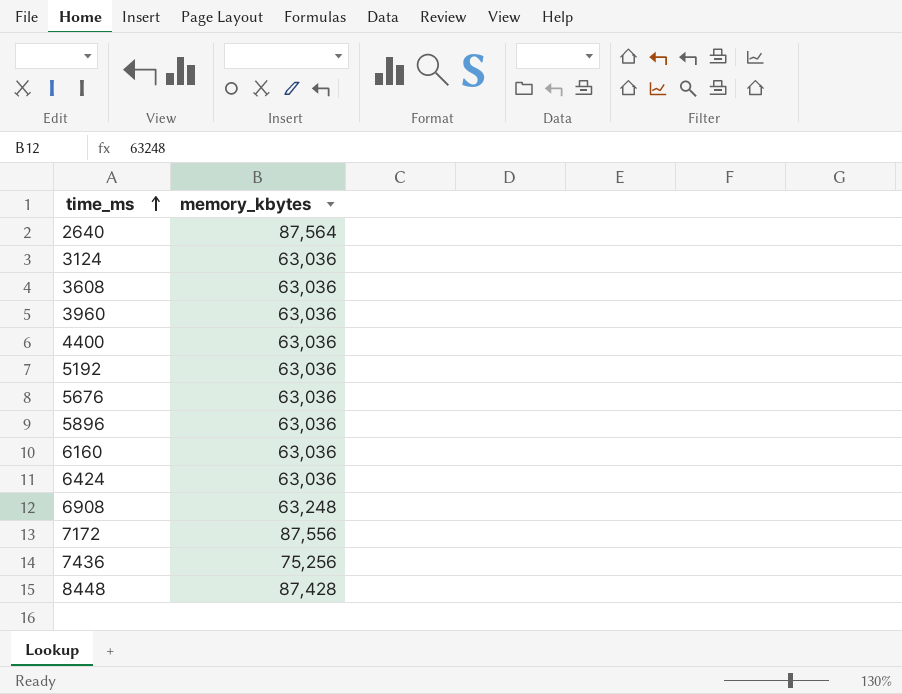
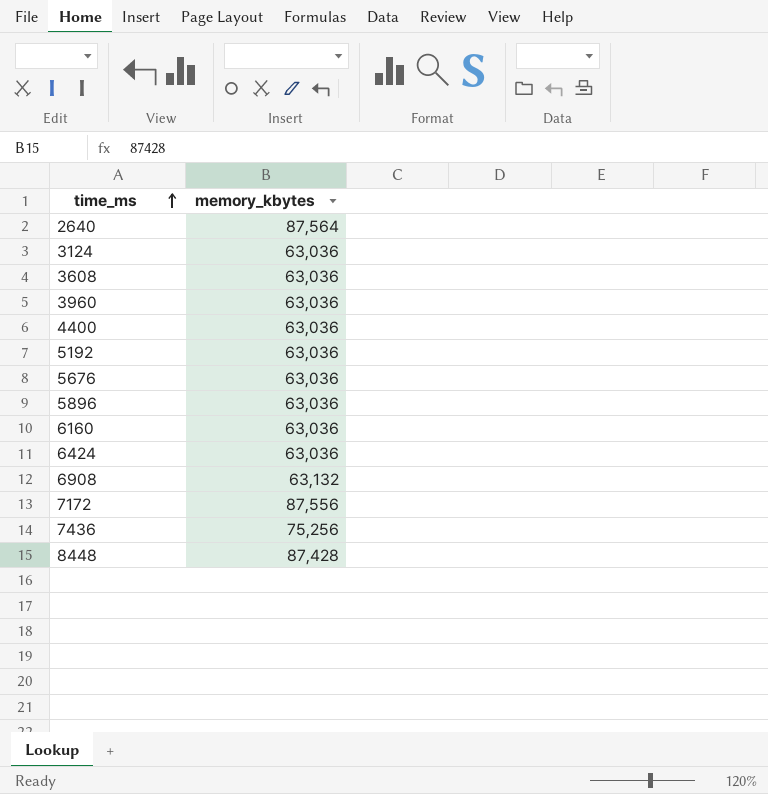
6908 | memory_kbytes: 63,248 -> 63,132

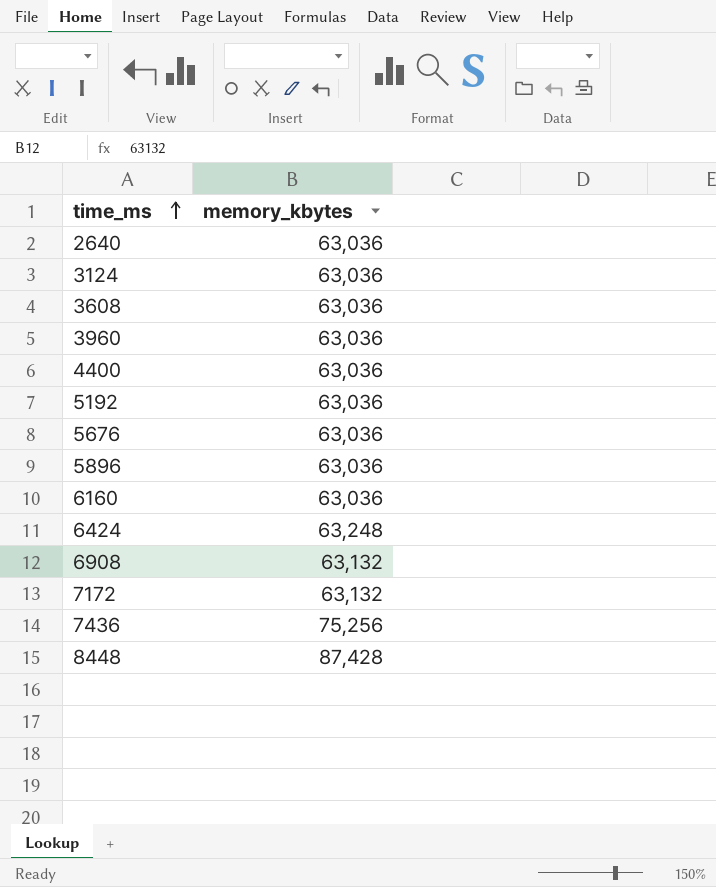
2640 | memory_kbytes: 87,564 -> 63,036
6424 | memory_kbytes: 63,036 -> 63,248
7172 | memory_kbytes: 87,556 -> 63,132

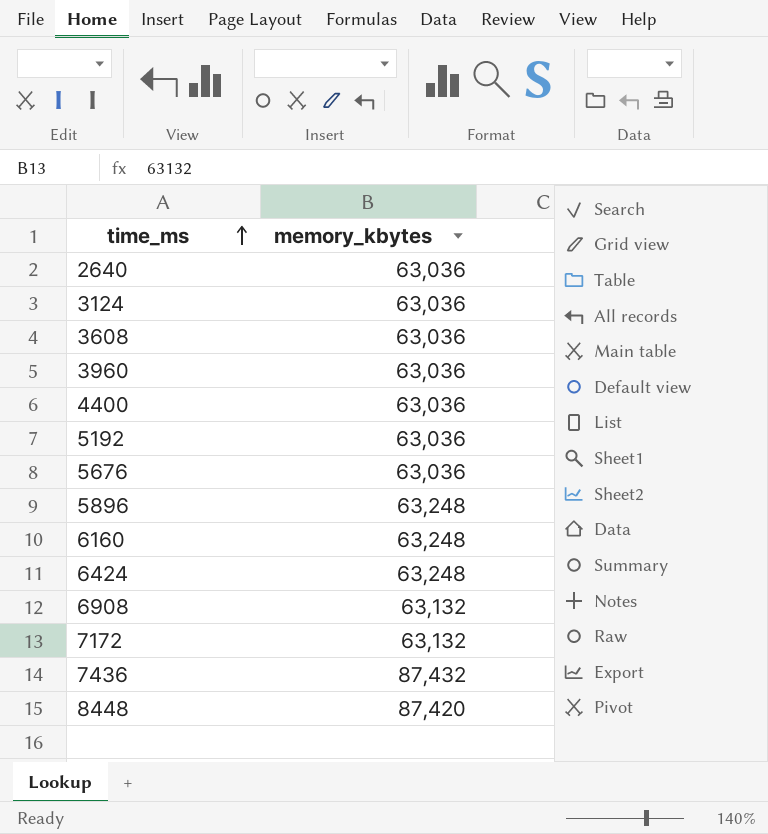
5896 | memory_kbytes: 63,036 -> 63,248
6160 | memory_kbytes: 63,036 -> 63,248
7436 | memory_kbytes: 75,256 -> 87,432
8448 | memory_kbytes: 87,428 -> 87,420

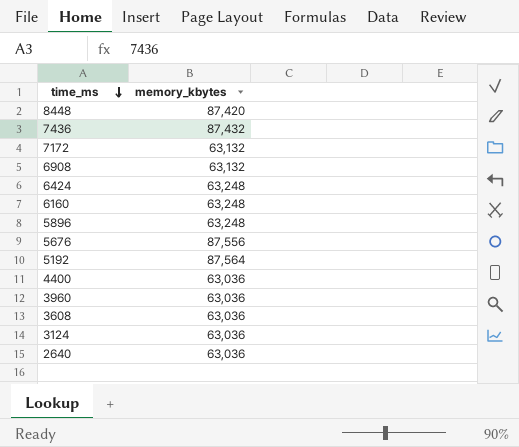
row order: time_ms ascending -> time_ms descending
5676 | memory_kbytes: 63,036 -> 87,556
5192 | memory_kbytes: 63,036 -> 87,564

